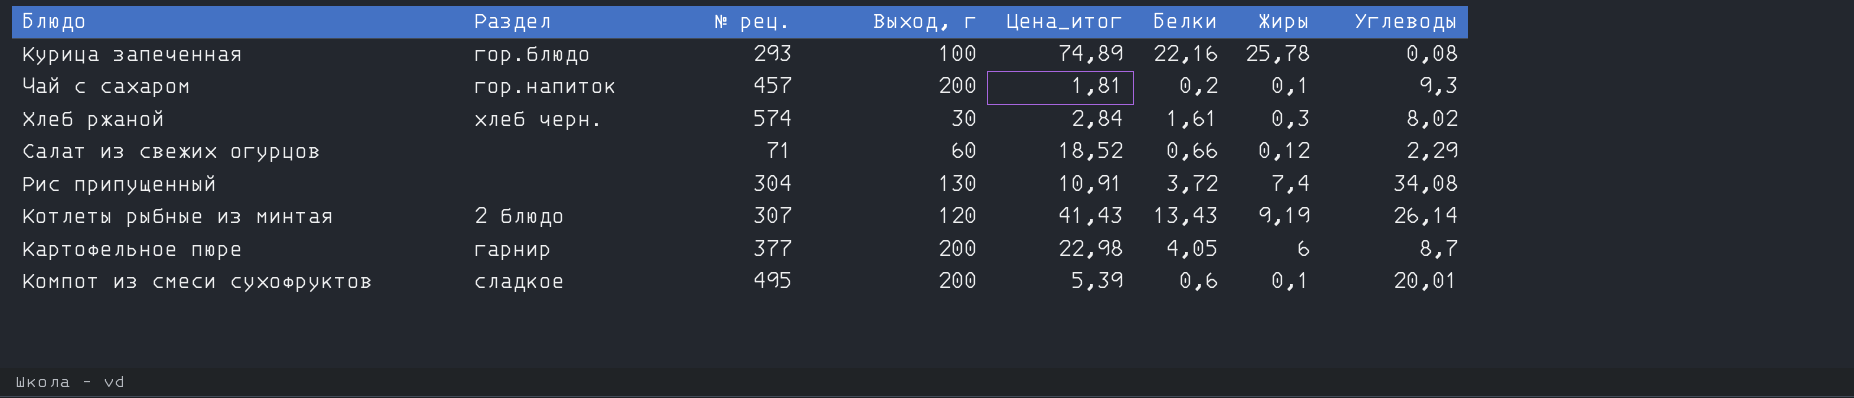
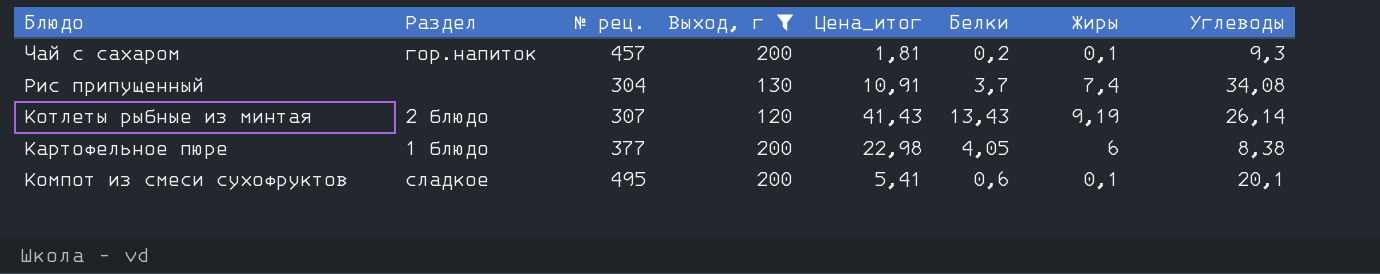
filter: none -> Выход, г >= 120
Рис припущенный | Белки: 3,72 -> 3,7
Картофельное пюре | Раздел: гарнир -> 1 блюдо
Картофельное пюре | Углеводы: 8,7 -> 8,38
Компот из смеси сухофруктов | Цена_итог: 5,39 -> 5,41
Компот из смеси сухофруктов | Углеводы: 20,01 -> 20,1

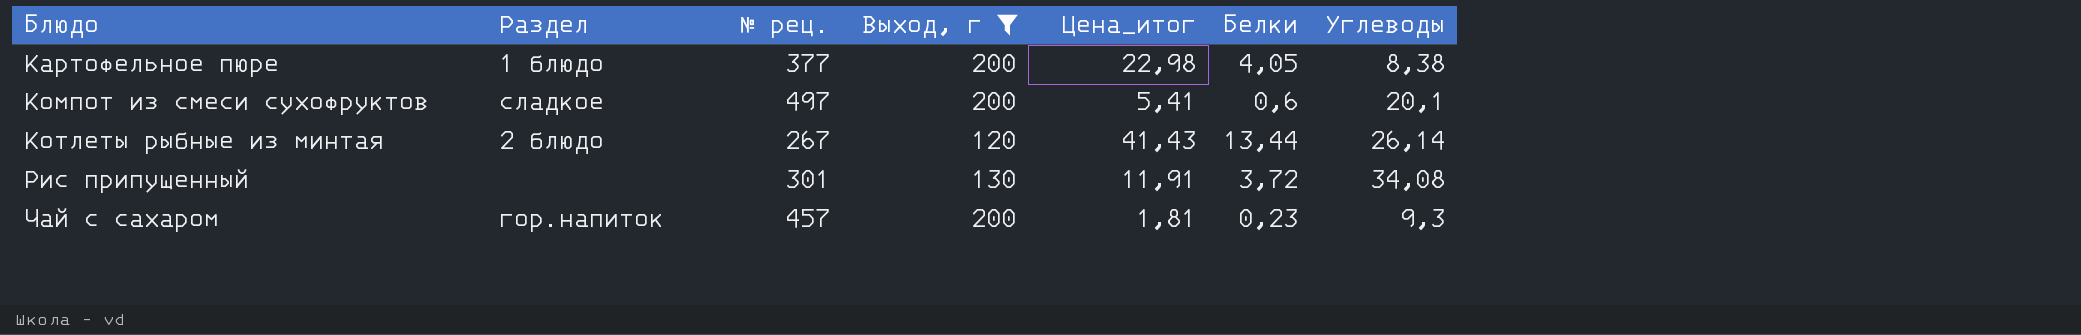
row order: none -> Блюдо ascending
column Жиры | position: 7 -> none
Компот из смеси сухофруктов | № рец.: 495 -> 497
Котлеты рыбные из минтая | № рец.: 307 -> 267
Котлеты рыбные из минтая | Белки: 13,43 -> 13,44
Рис припущенный | № рец.: 304 -> 301
Рис припущенный | Цена_итог: 10,91 -> 11,91
Рис припущенный | Белки: 3,7 -> 3,72
Чай с сахаром | Белки: 0,2 -> 0,23

